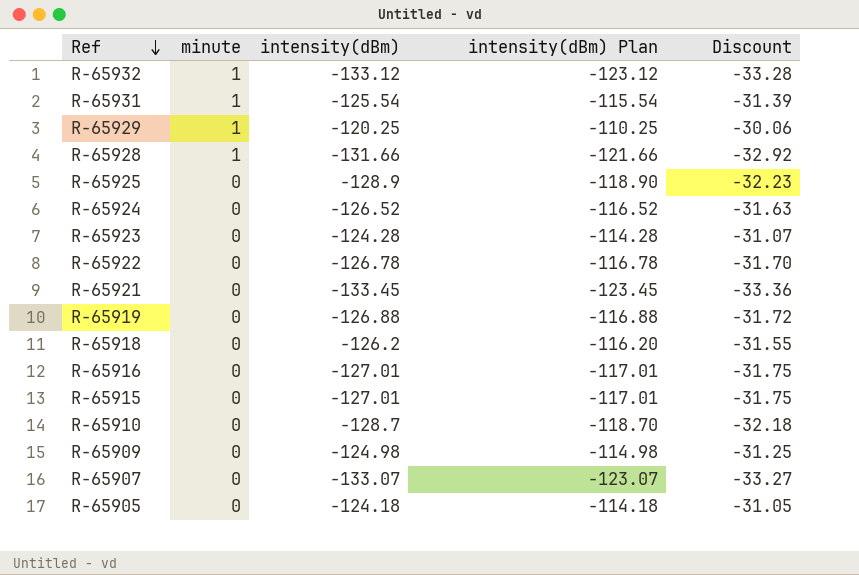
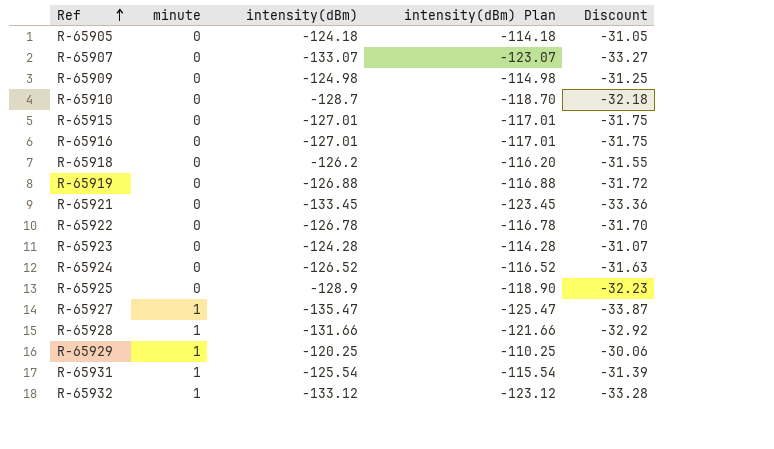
row order: Ref descending -> Ref ascending
row R-65927: none -> 1 | -135.47 | -125.47 | -33.87

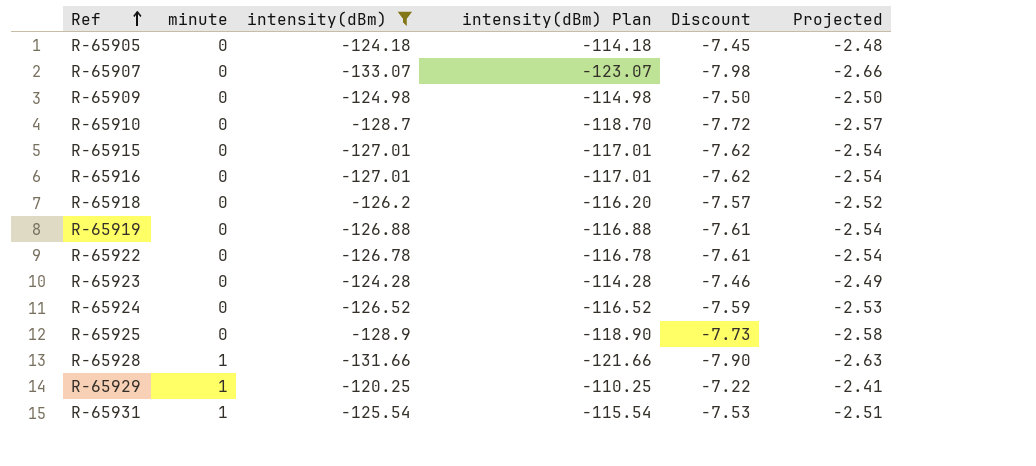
filter: none -> intensity(dBm) >= -133.07
column Discount | formula: [intensity(dBm)] * 0.25 -> [intensity(dBm)] * 0.06
column Projected | formula: none -> [intensity(dBm)] * 0.02

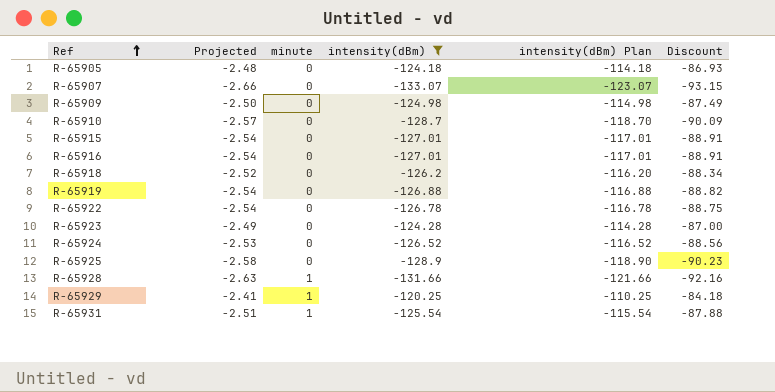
column Projected | position: 6 -> 2
column Discount | formula: [intensity(dBm)] * 0.06 -> [intensity(dBm)] * 0.7

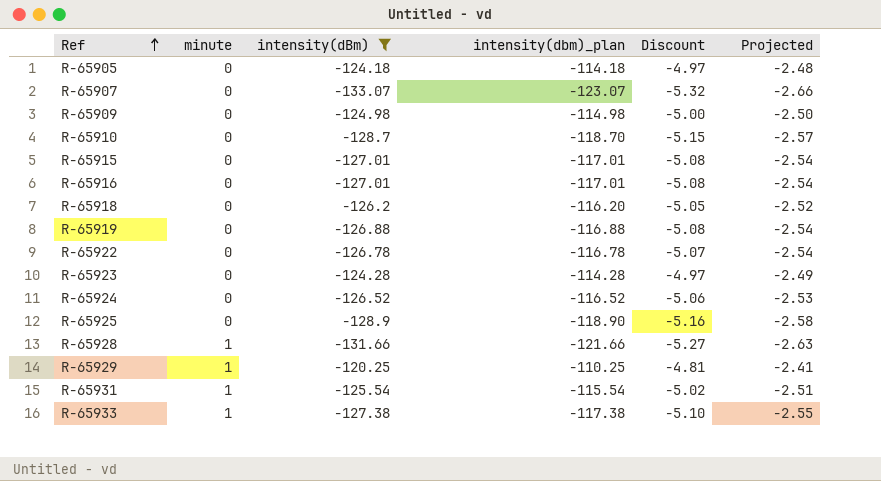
column name: intensity(dBm) Plan -> intensity(dbm)_plan
column Discount | formula: [intensity(dBm)] * 0.7 -> [intensity(dBm)] * 0.04
column Projected | position: 2 -> 6
row R-65933: none -> 1 | -127.38 | -117.38 | -5.10 | -2.55

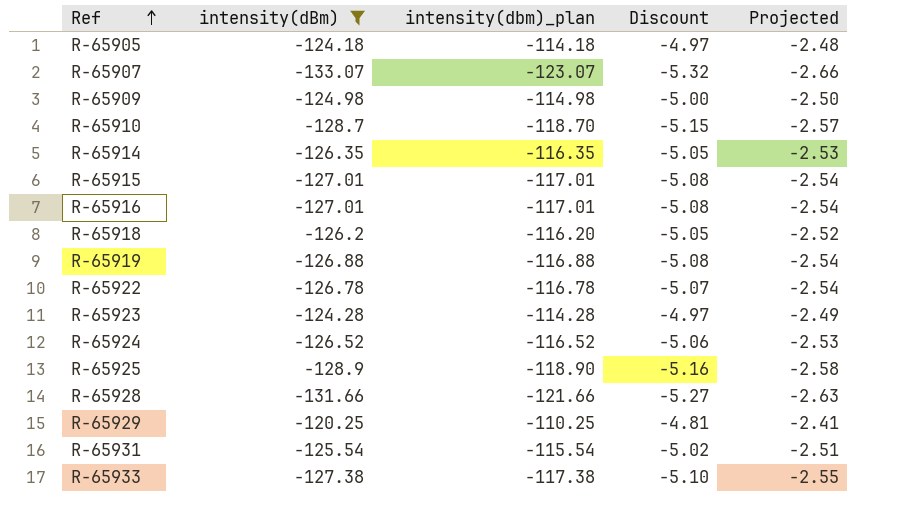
column minute | position: 2 -> none
row R-65914: none -> -126.35 | -116.35 | -5.05 | -2.53

